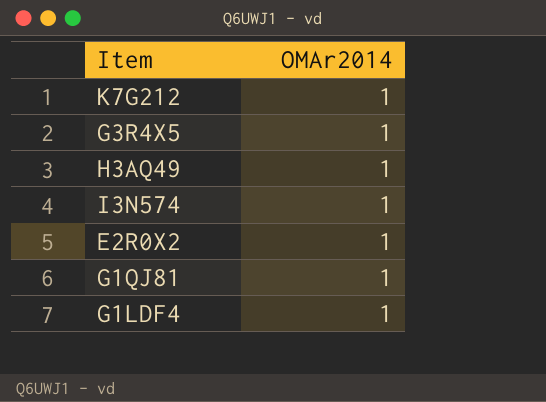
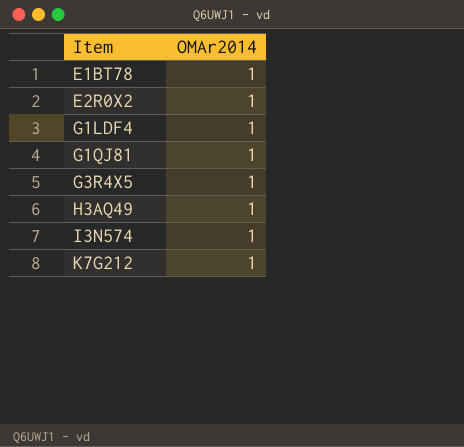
row order: none -> Item ascending
row E1BT78: none -> 1

